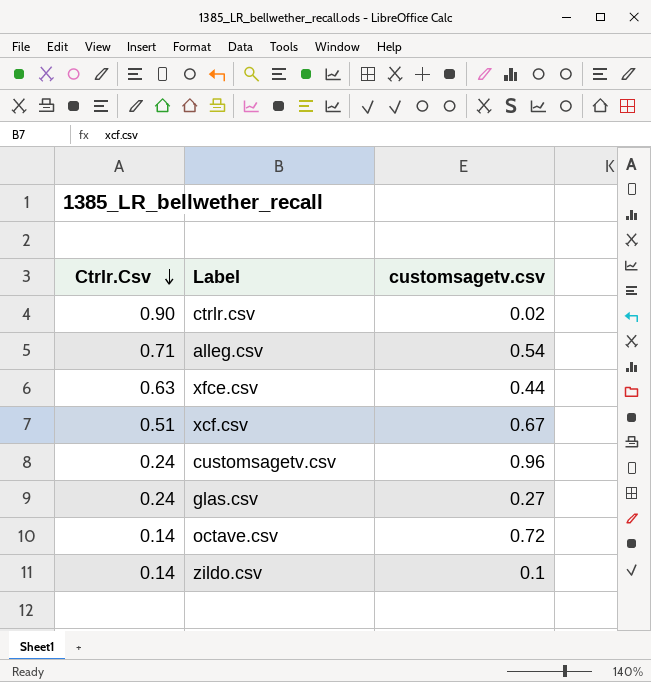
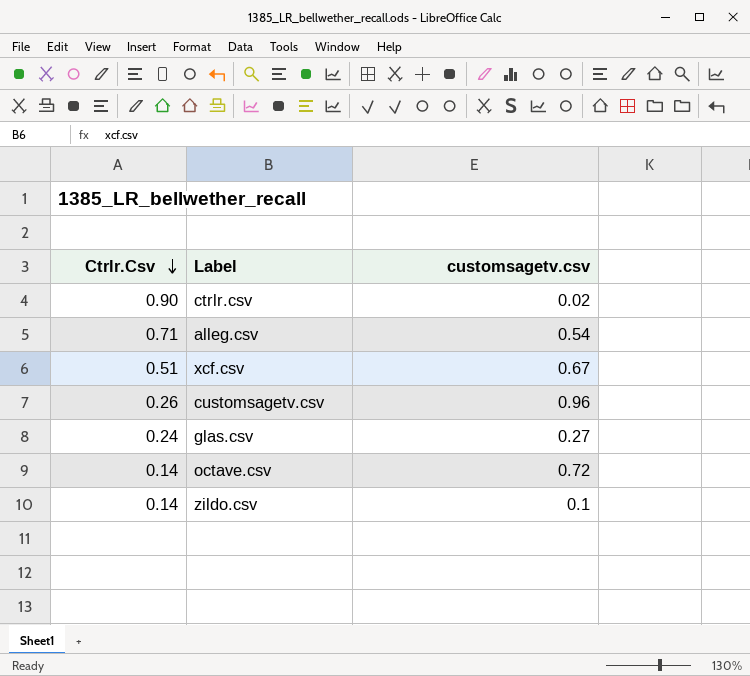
row xfce.csv: 0.63 | 0.44 -> none
customsagetv.csv | Ctrlr.Csv: 0.24 -> 0.26

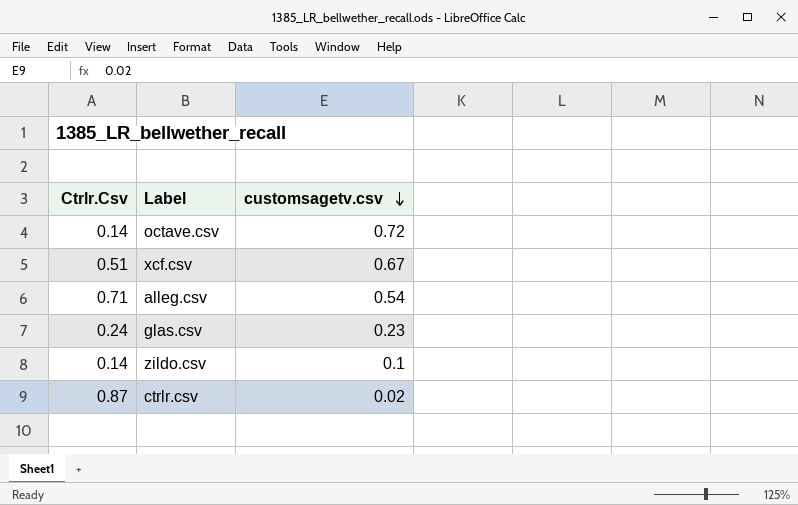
row order: Ctrlr.Csv descending -> customsagetv.csv descending
row customsagetv.csv: 0.26 | 0.96 -> none
glas.csv | customsagetv.csv: 0.27 -> 0.23
ctrlr.csv | Ctrlr.Csv: 0.90 -> 0.87

